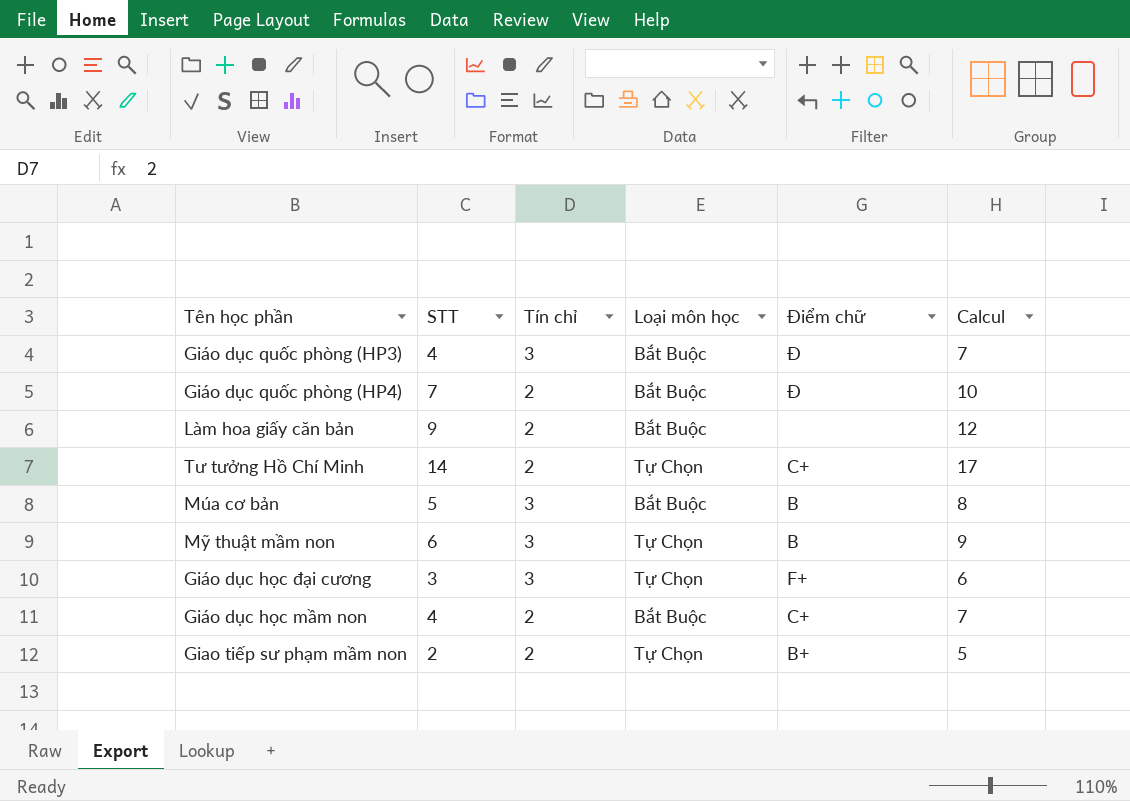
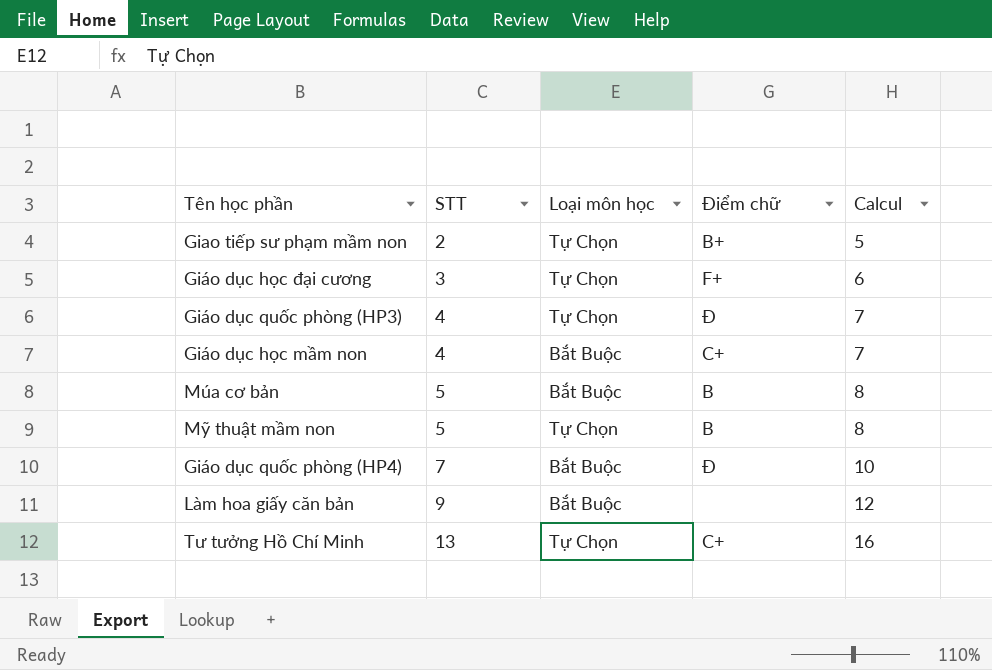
row order: none -> STT ascending
column Tín chỉ | position: 3 -> none
Giáo dục quốc phòng (HP3) | Loại môn học: Bắt Buộc -> Tự Chọn
Mỹ thuật mầm non | STT: 6 -> 5
Mỹ thuật mầm non | Calcul: 9 -> 8
Tư tưởng Hồ Chí Minh | STT: 14 -> 13
Tư tưởng Hồ Chí Minh | Calcul: 17 -> 16

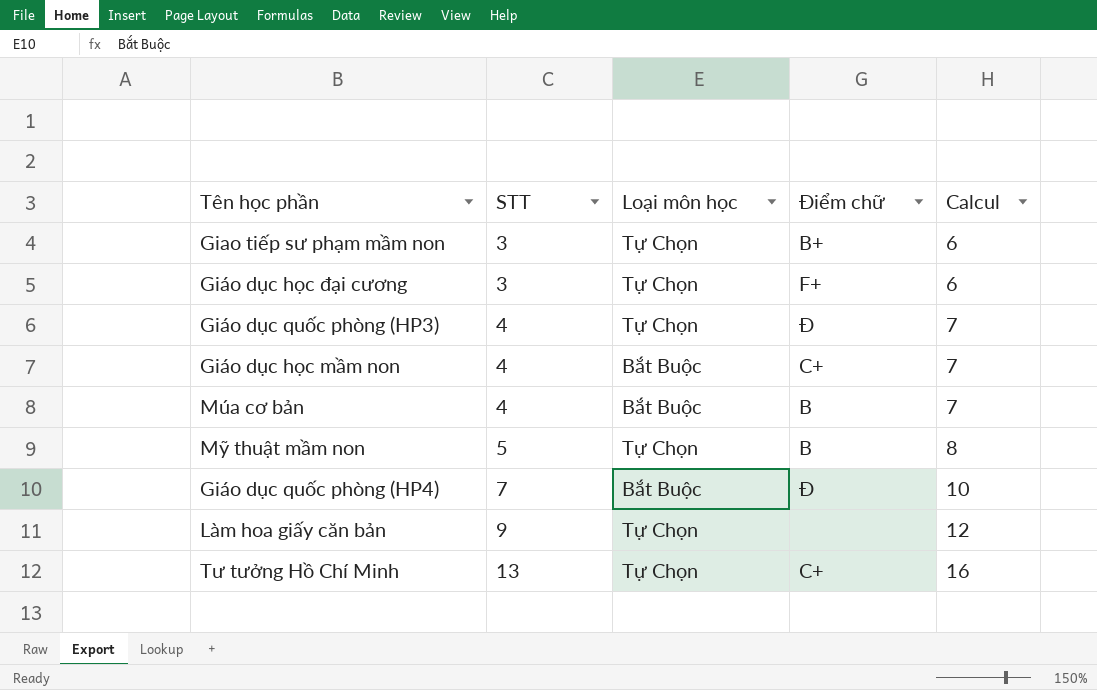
Giao tiếp sư phạm mầm non | STT: 2 -> 3
Giao tiếp sư phạm mầm non | Calcul: 5 -> 6
Múa cơ bản | STT: 5 -> 4
Múa cơ bản | Calcul: 8 -> 7
Làm hoa giấy căn bản | Loại môn học: Bắt Buộc -> Tự Chọn

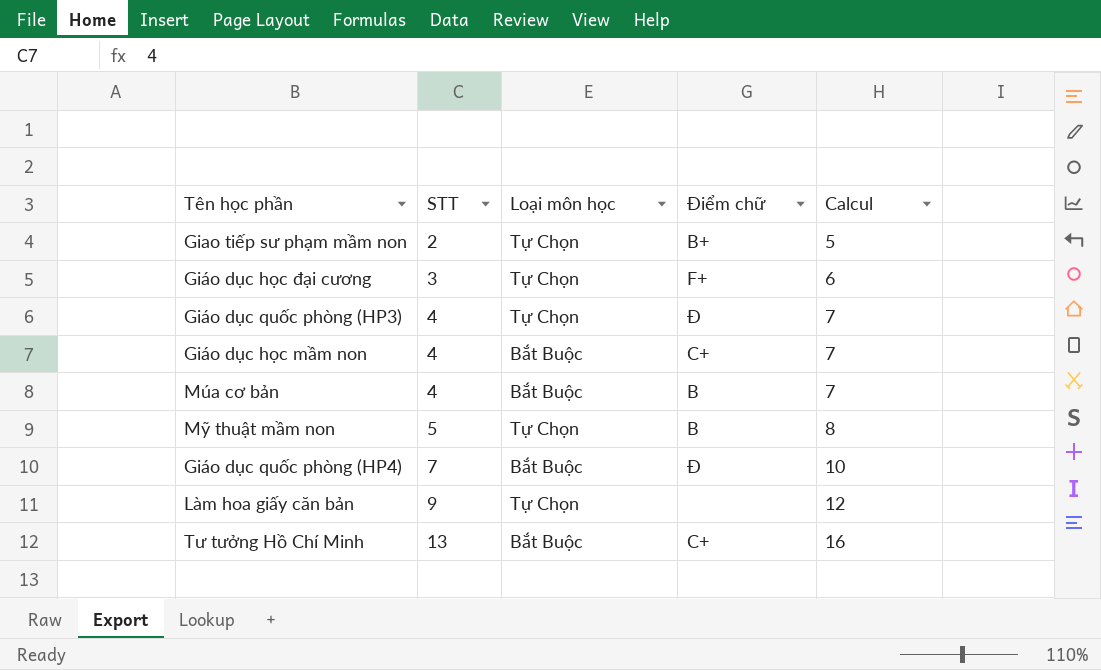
Giao tiếp sư phạm mầm non | STT: 3 -> 2
Giao tiếp sư phạm mầm non | Calcul: 6 -> 5
Tư tưởng Hồ Chí Minh | Loại môn học: Tự Chọn -> Bắt Buộc

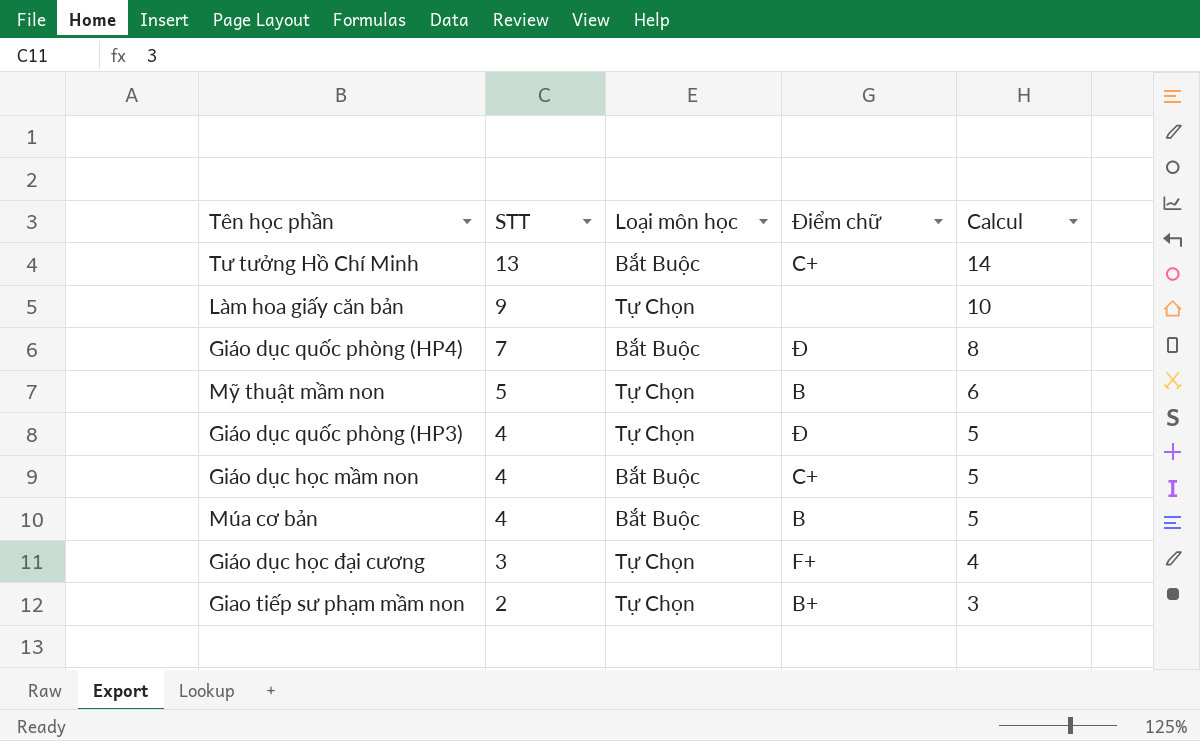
row order: STT ascending -> STT descending
column Calcul | formula: [STT] + 3 -> [STT] + 1

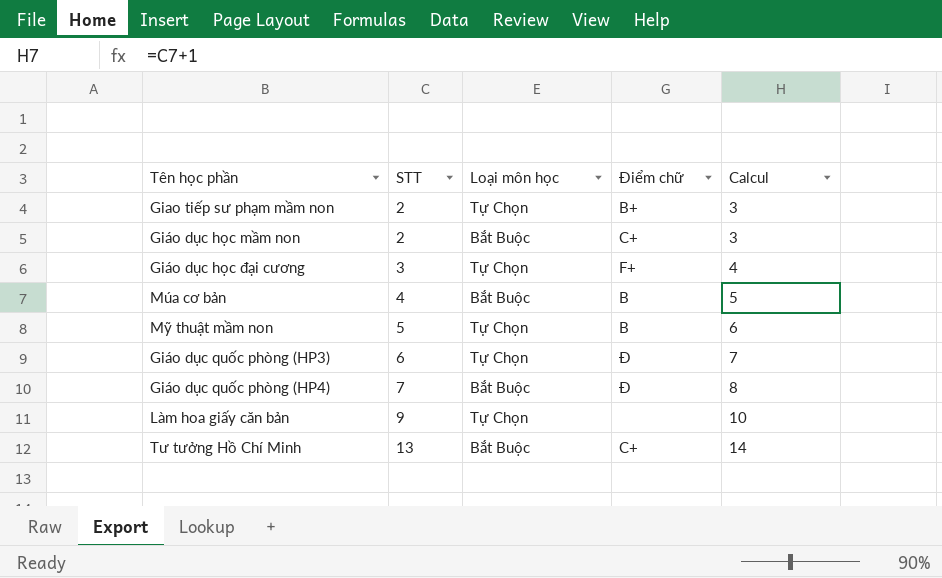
row order: STT descending -> STT ascending
Giáo dục học mầm non | STT: 4 -> 2
Giáo dục học mầm non | Calcul: 5 -> 3
Giáo dục quốc phòng (HP3) | STT: 4 -> 6
Giáo dục quốc phòng (HP3) | Calcul: 5 -> 7

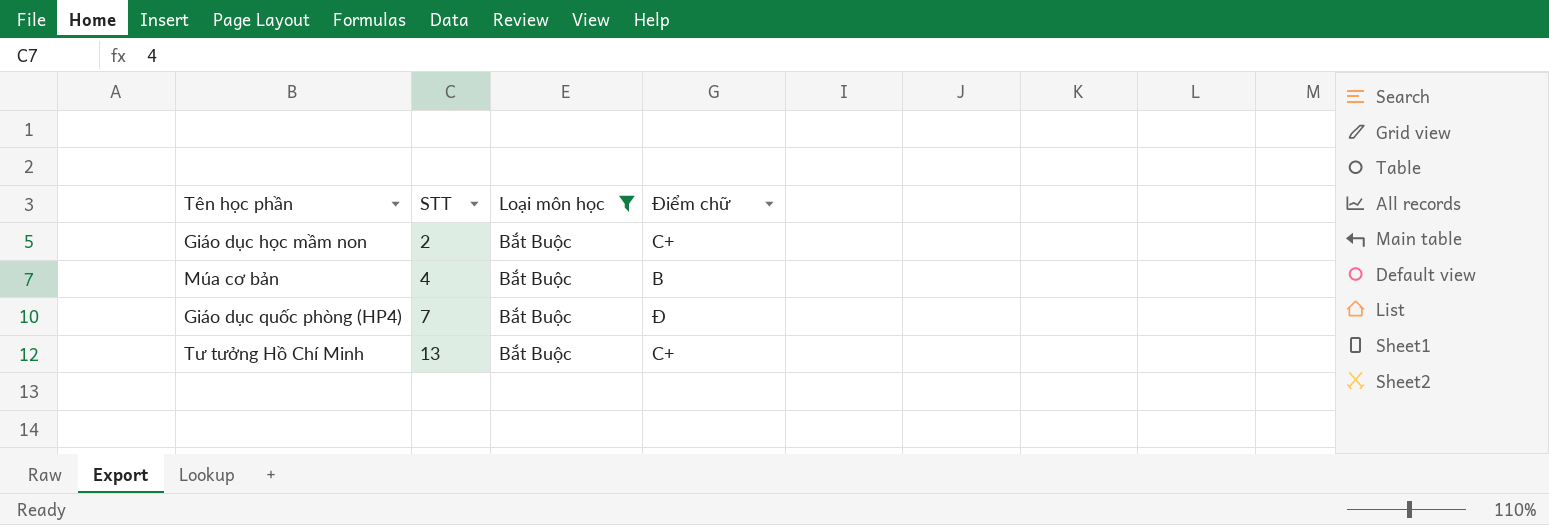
filter: none -> Loại môn học = Bắt Buộc
column Calcul | formula: [STT] + 1 -> none

